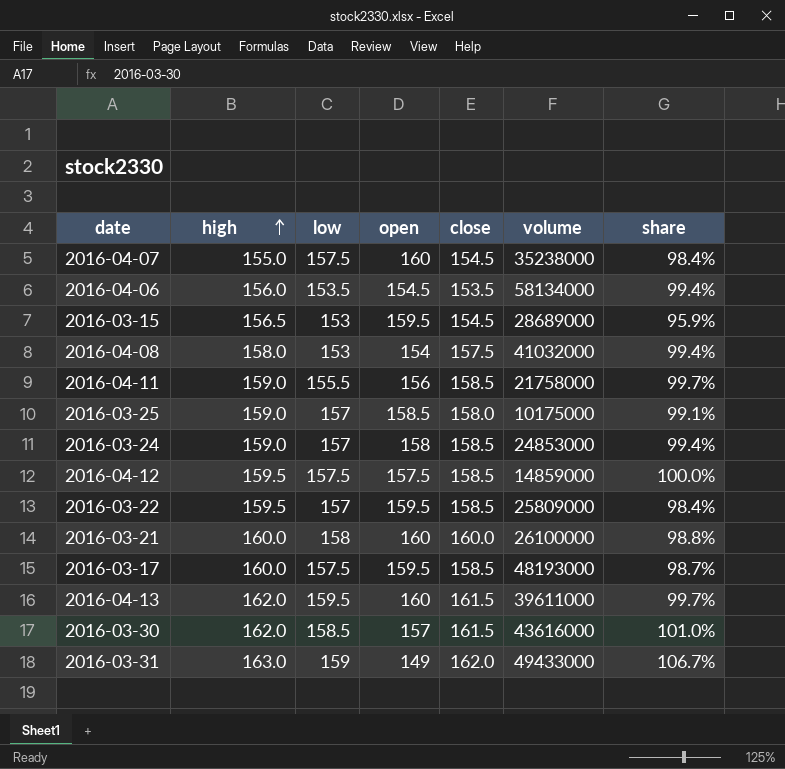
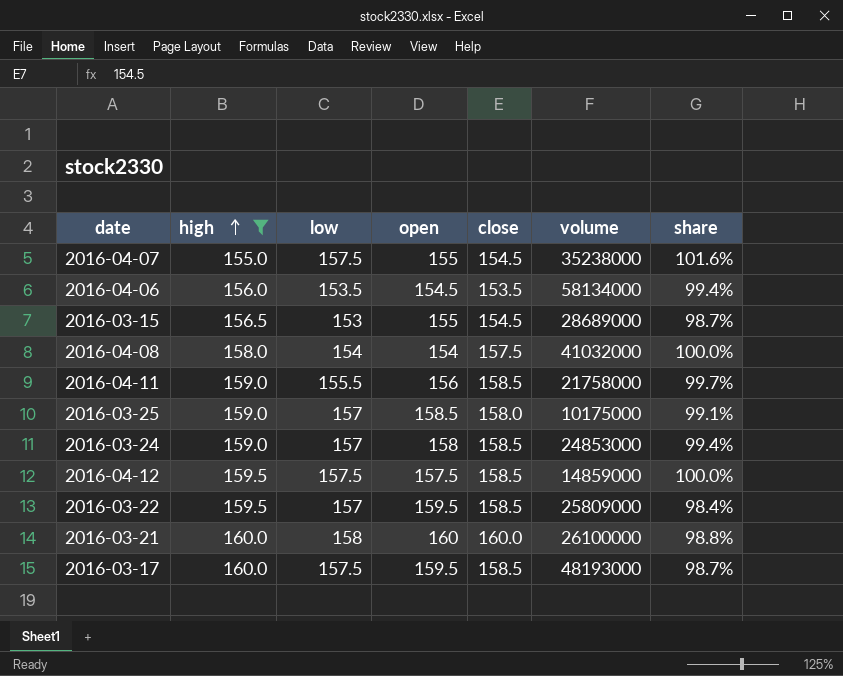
filter: none -> high <= 160.0
2016-04-07 | open: 160 -> 155
2016-04-07 | share: 98.4% -> 101.6%
2016-03-15 | open: 159.5 -> 155
2016-03-15 | share: 95.9% -> 98.7%
2016-04-08 | low: 153 -> 154
2016-04-08 | share: 99.4% -> 100.0%

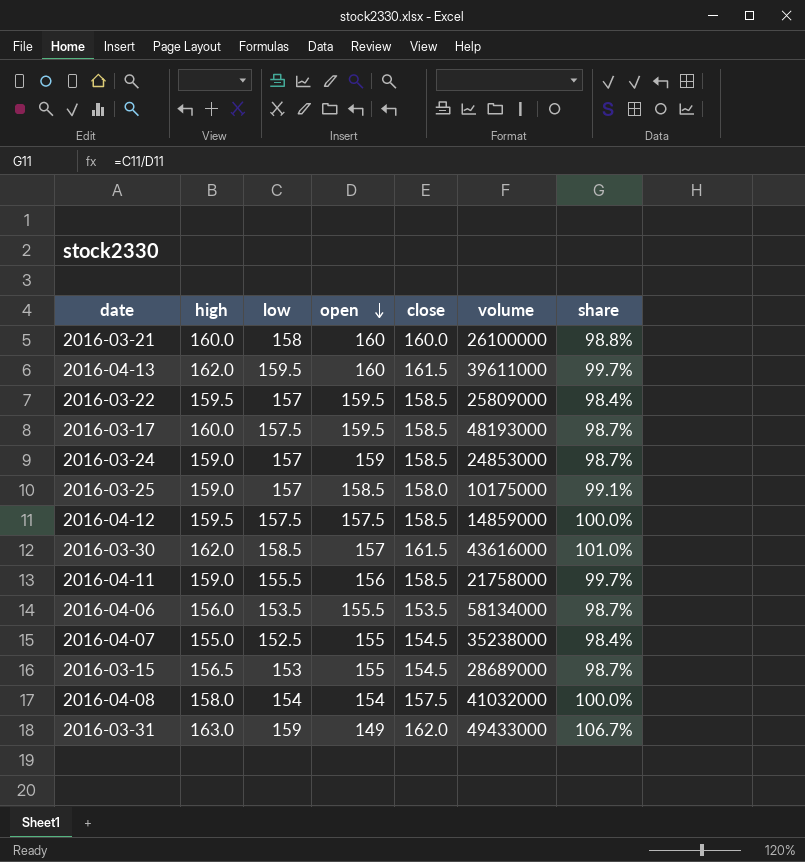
filter: high <= 160.0 -> none
row order: high ascending -> open descending
2016-03-24 | open: 158 -> 159
2016-03-24 | share: 99.4% -> 98.7%
2016-04-06 | open: 154.5 -> 155.5
2016-04-06 | share: 99.4% -> 98.7%
2016-04-07 | low: 157.5 -> 152.5
2016-04-07 | share: 101.6% -> 98.4%

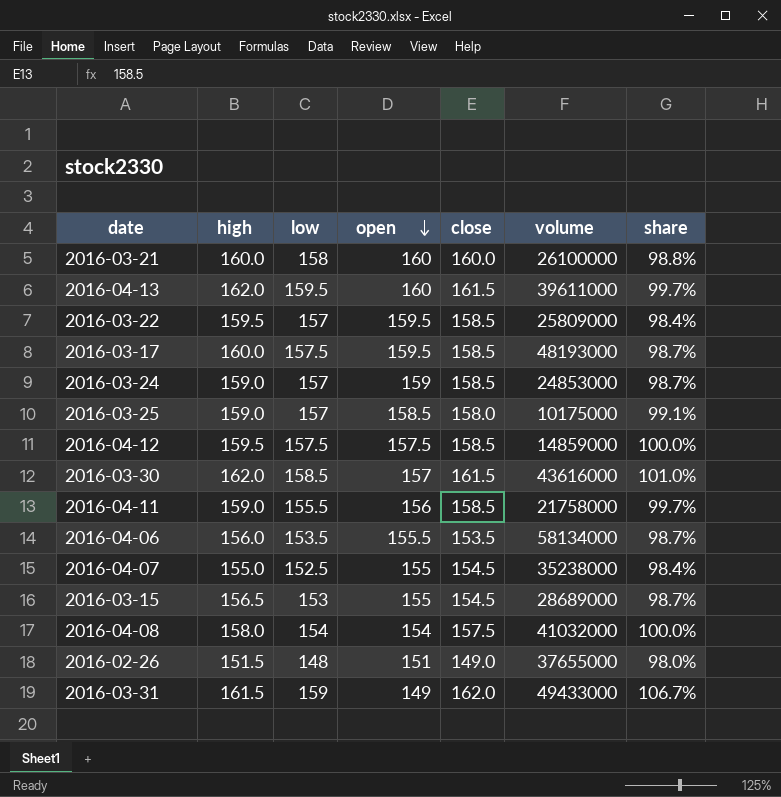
row 2016-02-26: none -> 151.5 | 148 | 151 | 149.0 | 37655000 | 98.0%
2016-03-31 | high: 163.0 -> 161.5

